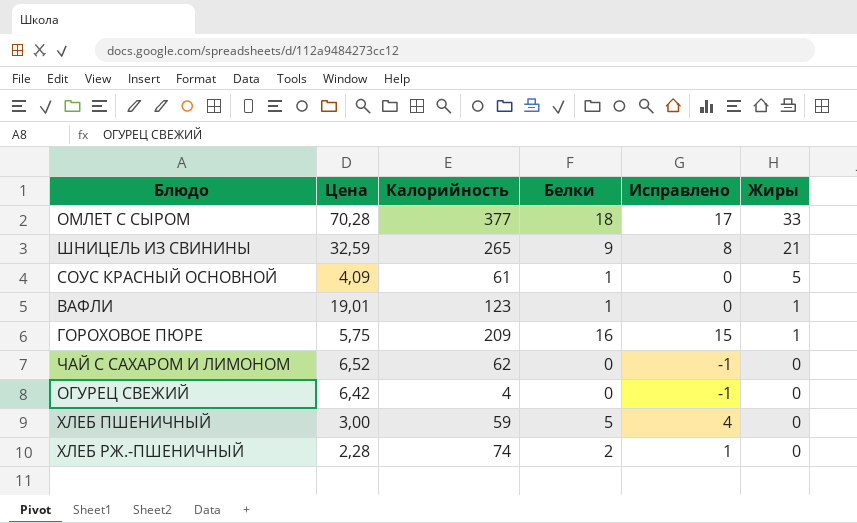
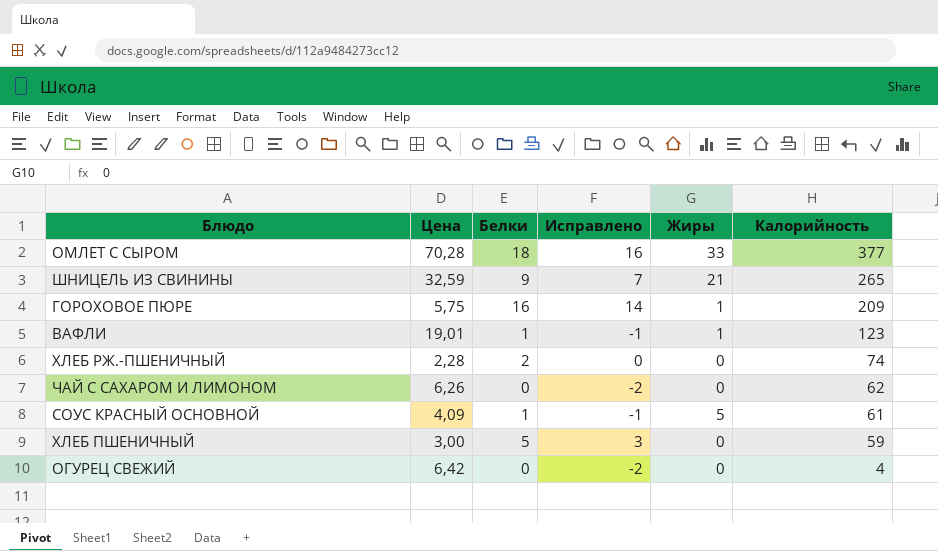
row order: Жиры descending -> Калорийность descending
column Исправлено | formula: [Белки] - 1 -> [Белки] - 2
column Калорийность | position: 3 -> 6
ЧАЙ С САХАРОМ И ЛИМОНОМ | Цена: 6,52 -> 6,26

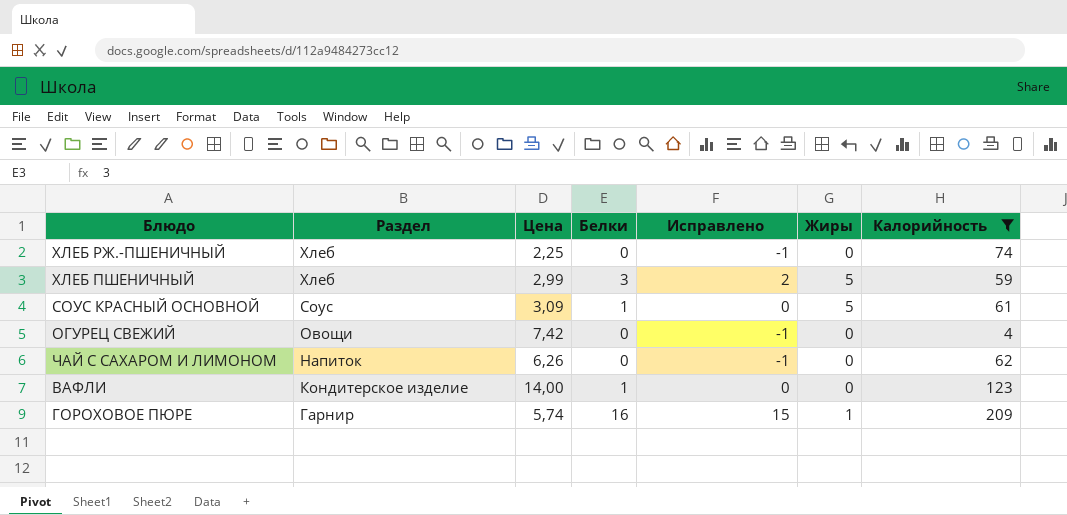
filter: none -> Калорийность <= 209
row order: Калорийность descending -> Раздел descending
column Раздел | position: none -> 2
column Исправлено | formula: [Белки] - 2 -> [Белки] - 1
ХЛЕБ РЖ.-ПШЕНИЧНЫЙ | Цена: 2,28 -> 2,25
ХЛЕБ РЖ.-ПШЕНИЧНЫЙ | Белки: 2 -> 0
ХЛЕБ ПШЕНИЧНЫЙ | Цена: 3,00 -> 2,99
ХЛЕБ ПШЕНИЧНЫЙ | Белки: 5 -> 3
ХЛЕБ ПШЕНИЧНЫЙ | Жиры: 0 -> 5
СОУС КРАСНЫЙ ОСНОВНОЙ | Цена: 4,09 -> 3,09
ОГУРЕЦ СВЕЖИЙ | Цена: 6,42 -> 7,42
ВАФЛИ | Цена: 19,01 -> 14,00
ВАФЛИ | Жиры: 1 -> 0
ГОРОХОВОЕ ПЮРЕ | Цена: 5,75 -> 5,74

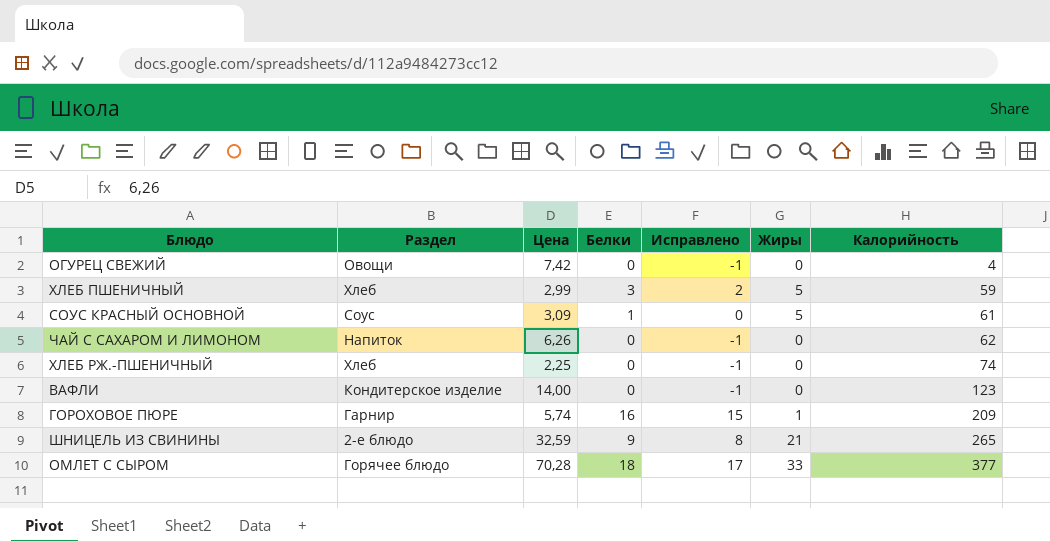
filter: Калорийность <= 209 -> none
row order: Раздел descending -> Калорийность ascending
ВАФЛИ | Белки: 1 -> 0
ВАФЛИ | Исправлено: 0 -> -1

